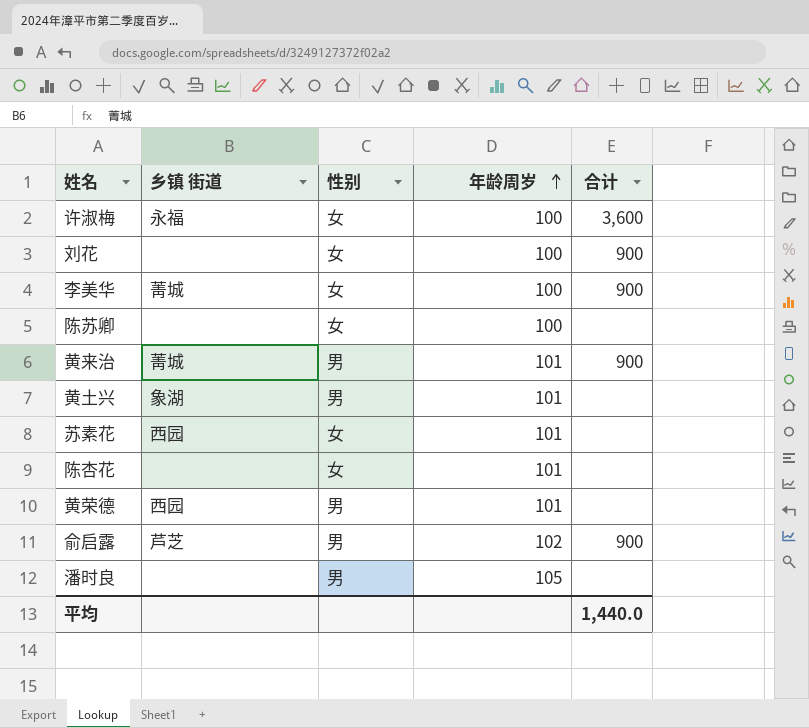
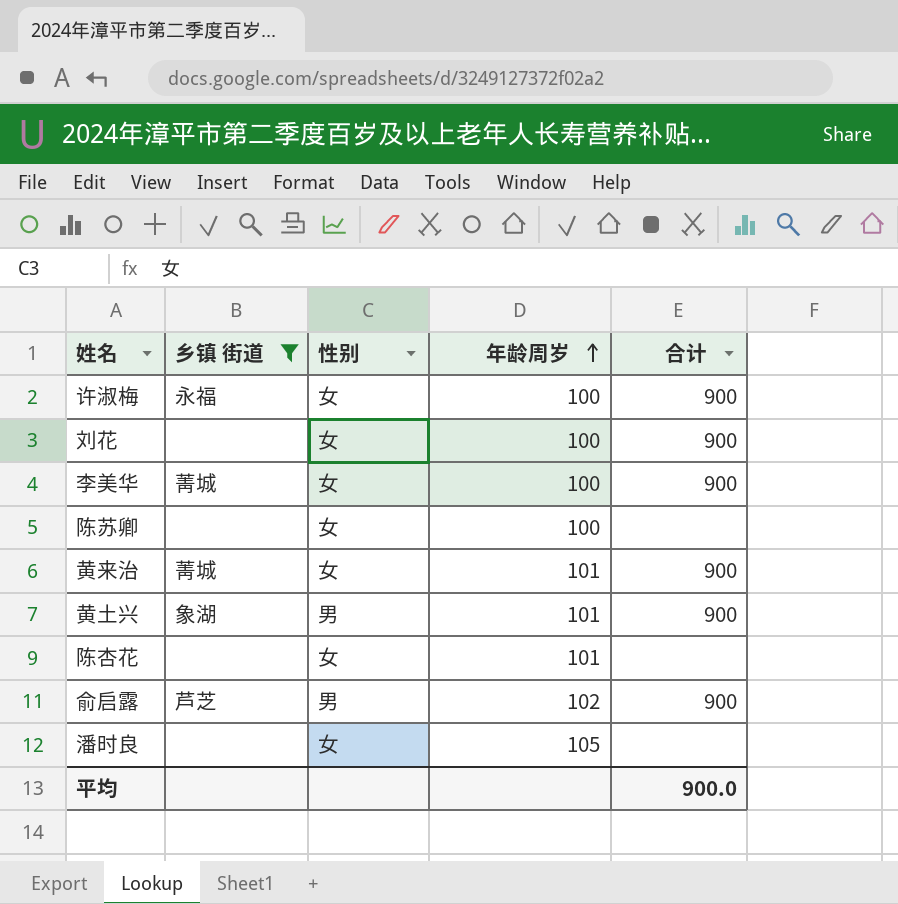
filter: none -> 乡镇 街道 != 西园
许淑梅 | 合计: 3,600 -> 900
黄来治 | 性别: 男 -> 女
黄土兴 | 合计: none -> 900
潘时良 | 性别: 男 -> 女
平均 | 合计: 1,440.0 -> 900.0

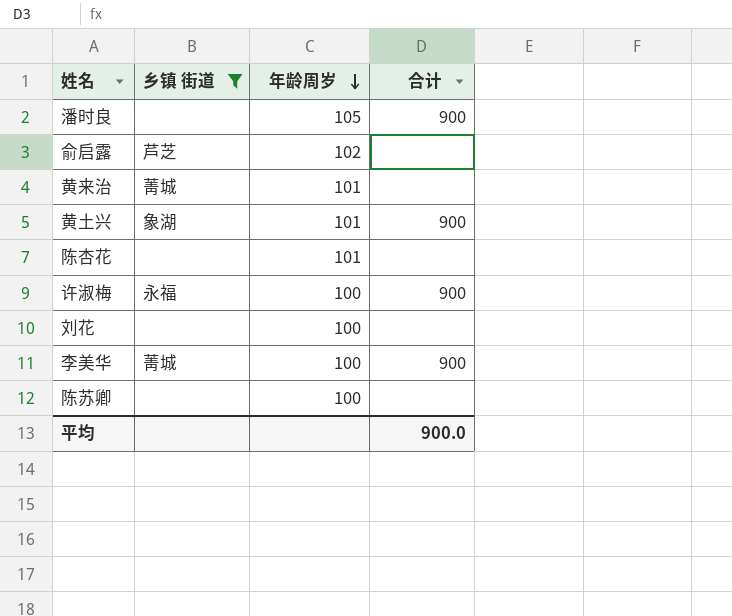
row order: 年龄周岁 ascending -> 年龄周岁 descending
column 性别 | position: 3 -> none
潘时良 | 合计: none -> 900
俞启露 | 合计: 900 -> none
黄来治 | 合计: 900 -> none
刘花 | 合计: 900 -> none

